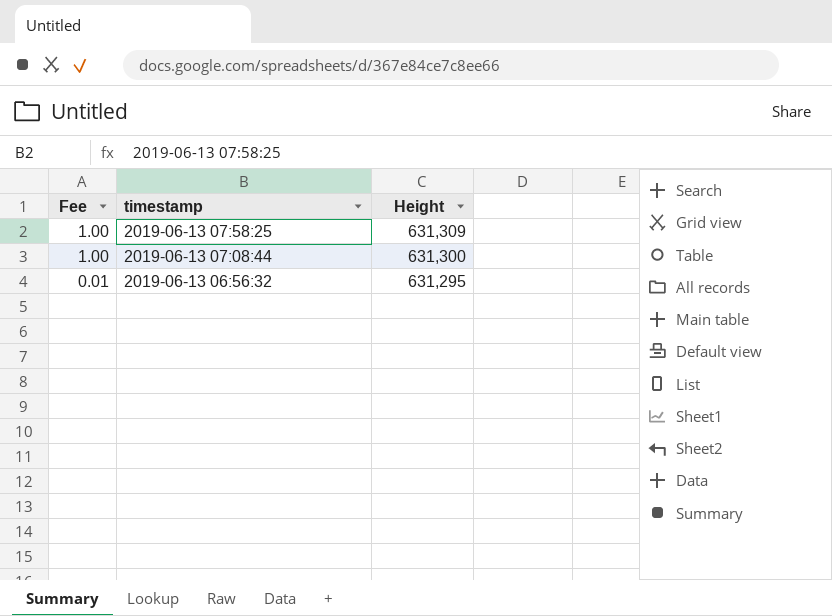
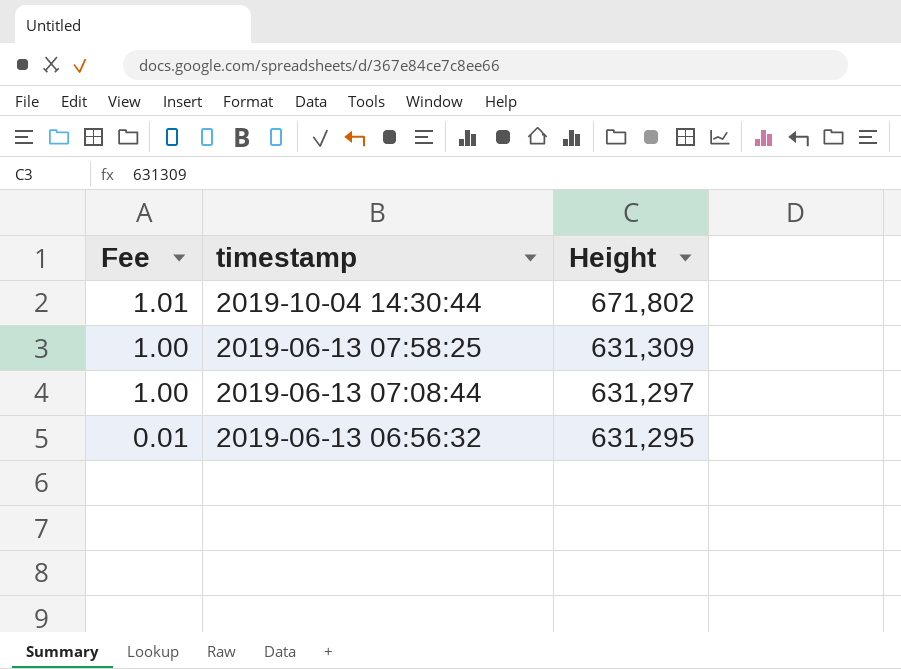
row 2019-10-04 14:30:44: none -> 1.01 | 671,802
2019-06-13 07:08:44 | Height: 631,300 -> 631,297

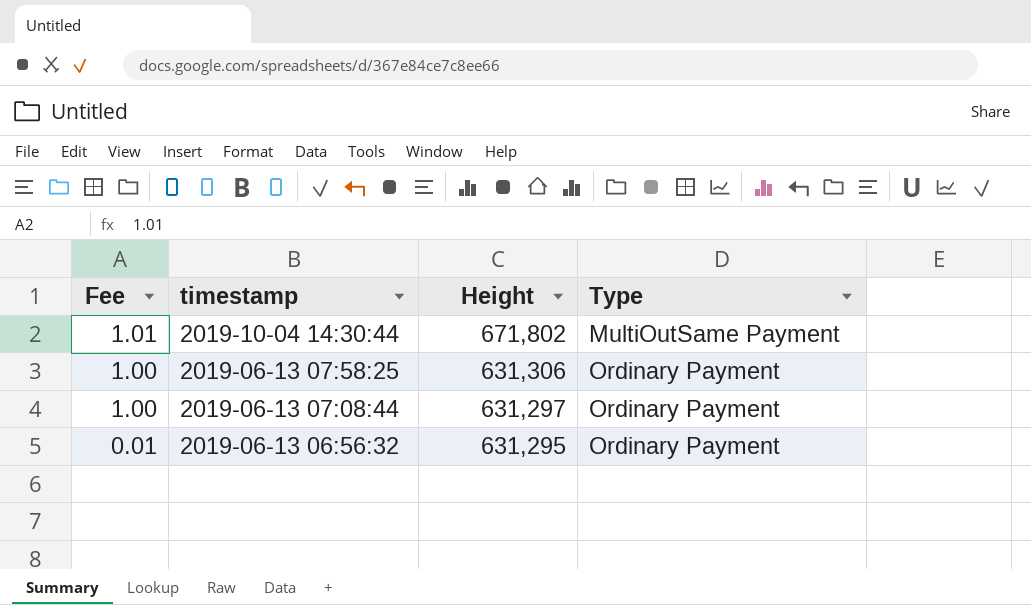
column Type | position: none -> 4
2019-06-13 07:58:25 | Height: 631,309 -> 631,306

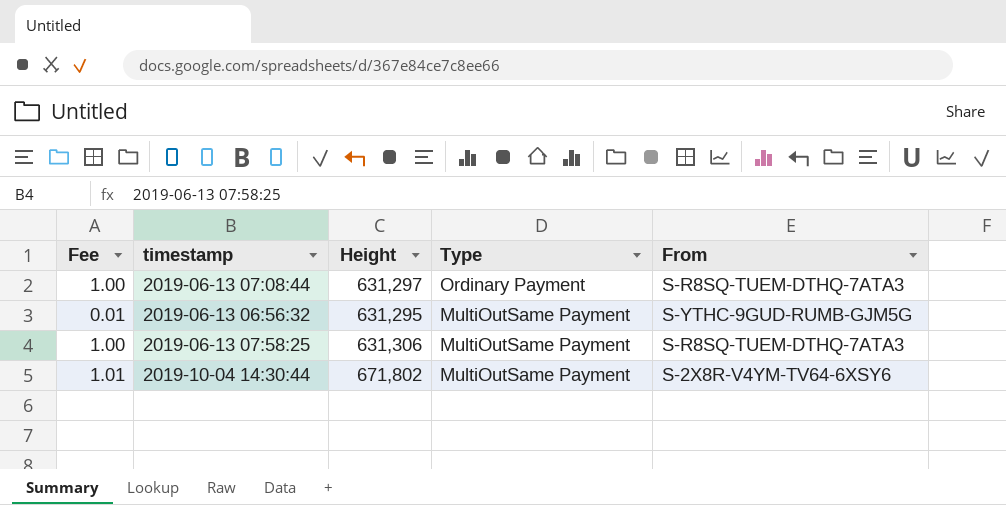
row order: Fee descending -> Type descending
column From | position: none -> 5
2019-06-13 06:56:32 | Type: Ordinary Payment -> MultiOutSame Payment
2019-06-13 07:58:25 | Type: Ordinary Payment -> MultiOutSame Payment

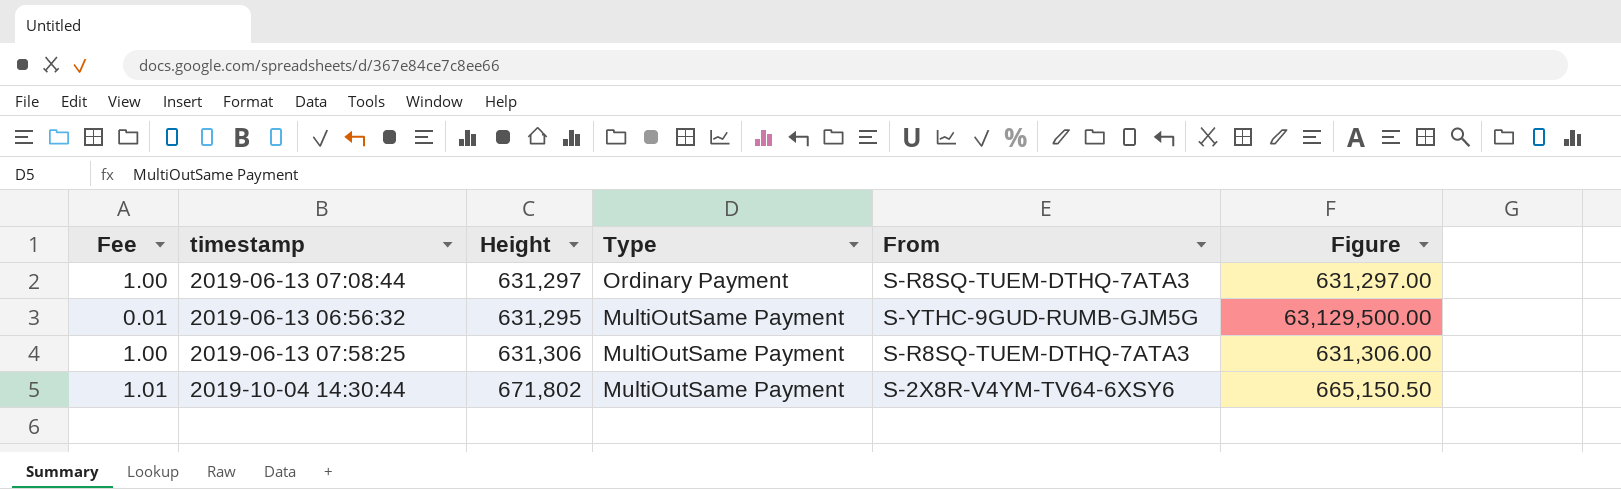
column Figure | formula: none -> [Height] / [Fee]

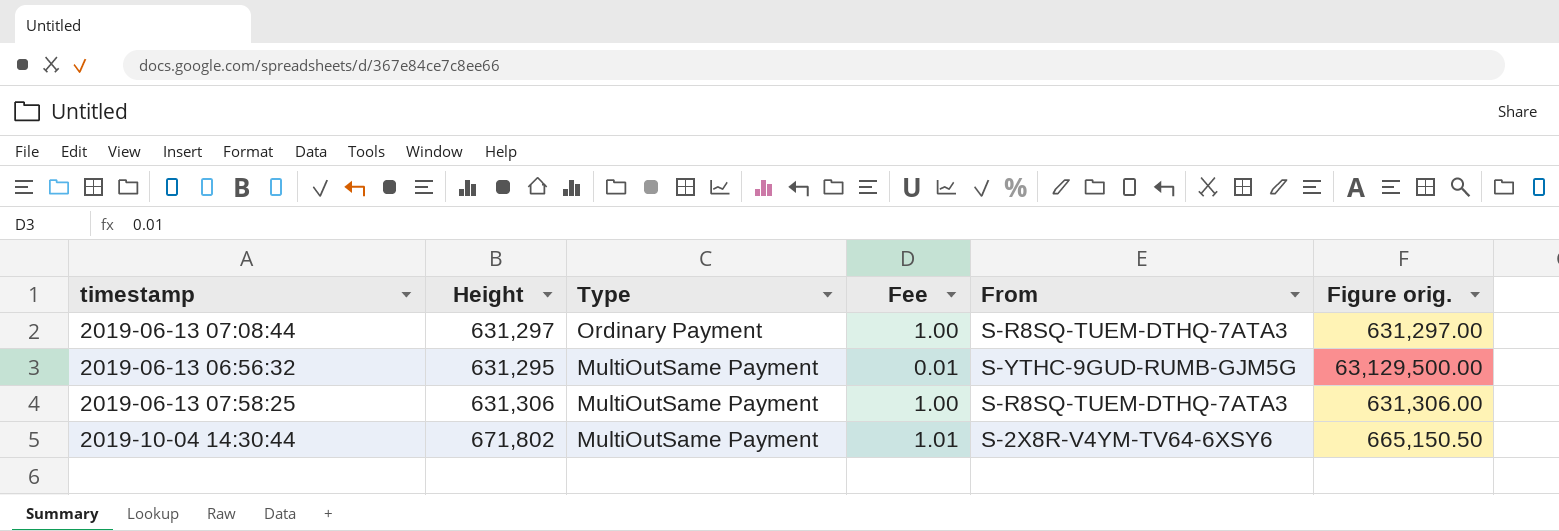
column Fee | position: 1 -> 4
column name: Figure -> Figure orig.

